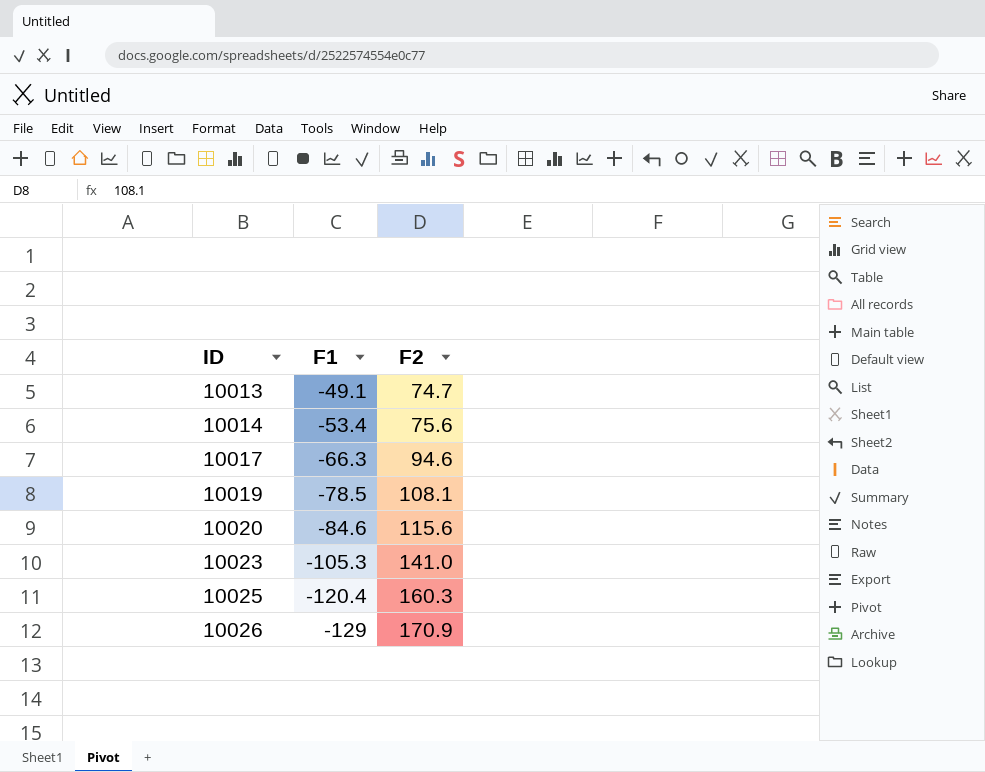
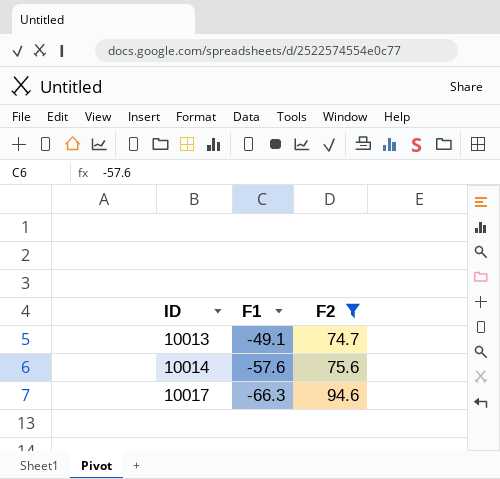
filter: none -> F2 <= 94.6
10014 | F1: -53.4 -> -57.6

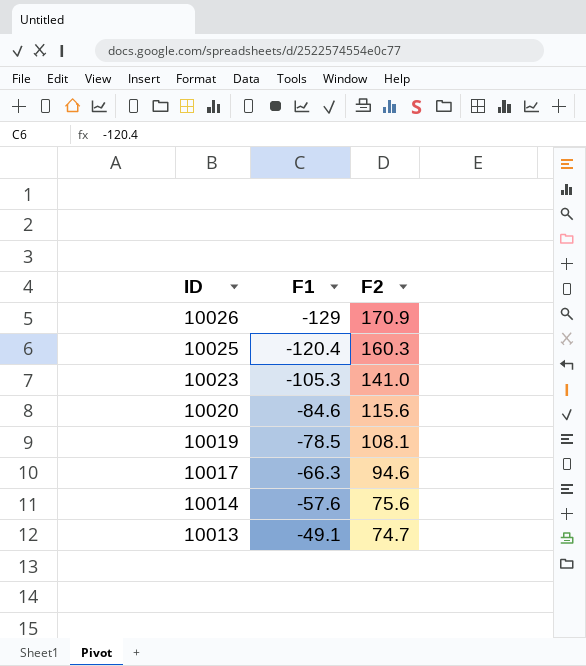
filter: F2 <= 94.6 -> none
row order: ID ascending -> ID descending

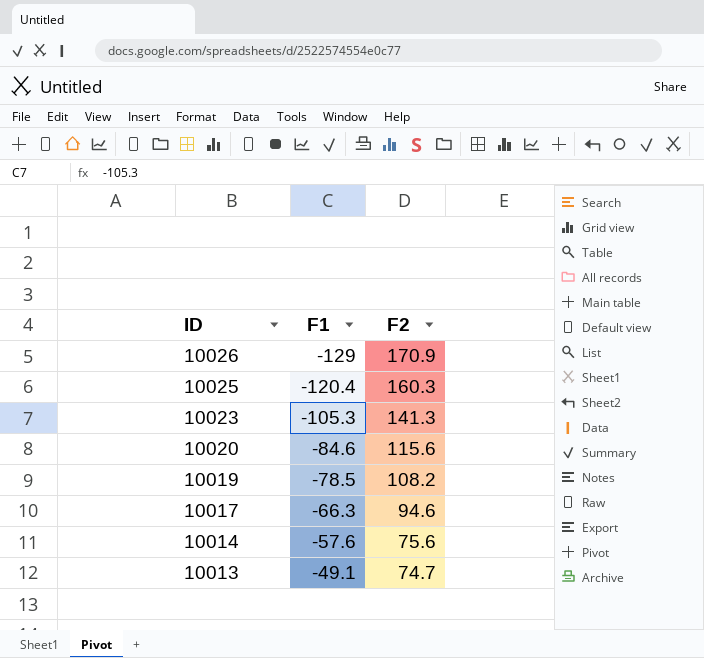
10023 | F2: 141.0 -> 141.3
10019 | F2: 108.1 -> 108.2

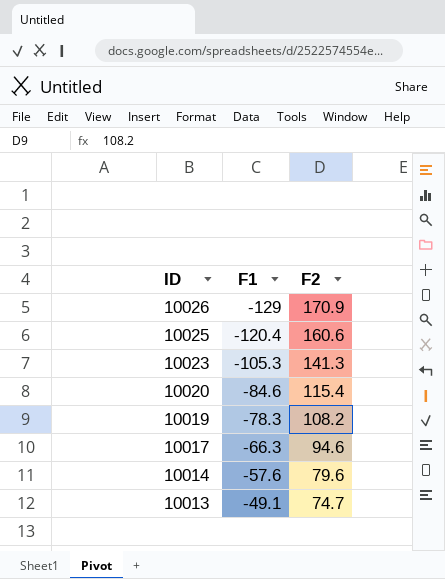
10025 | F2: 160.3 -> 160.6
10020 | F2: 115.6 -> 115.4
10019 | F1: -78.5 -> -78.3
10014 | F2: 75.6 -> 79.6

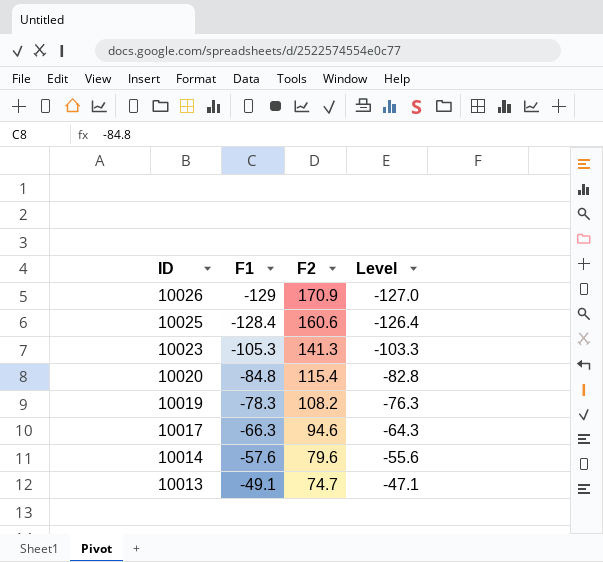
column Level | formula: none -> [F1] + 2
10025 | F1: -120.4 -> -128.4
10020 | F1: -84.6 -> -84.8

